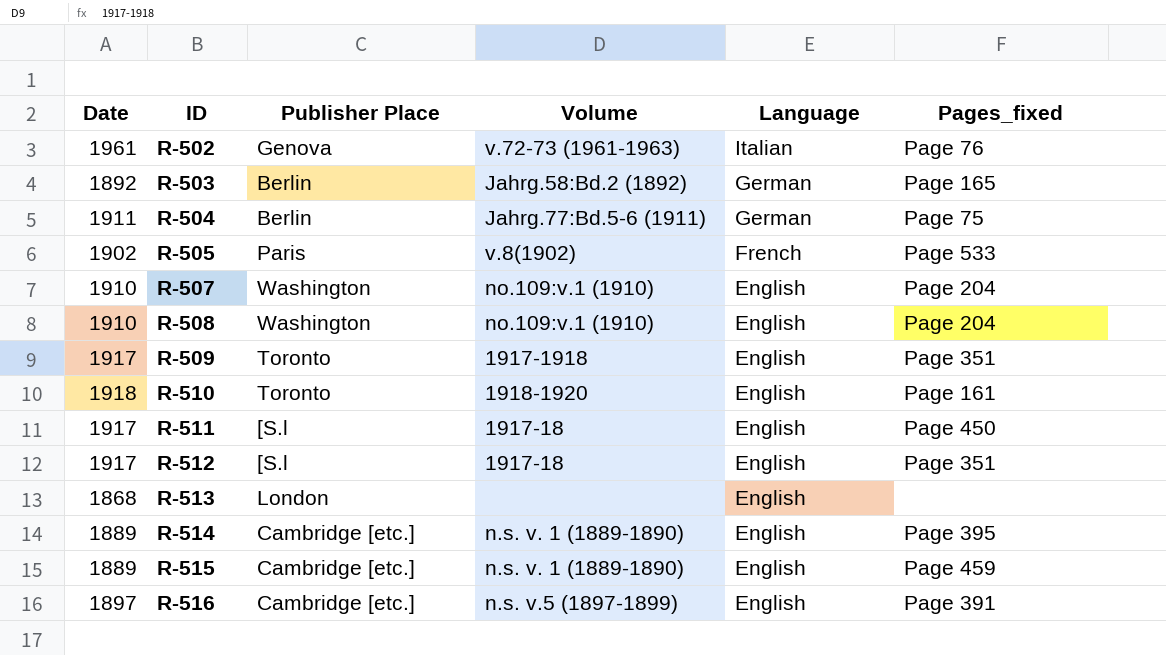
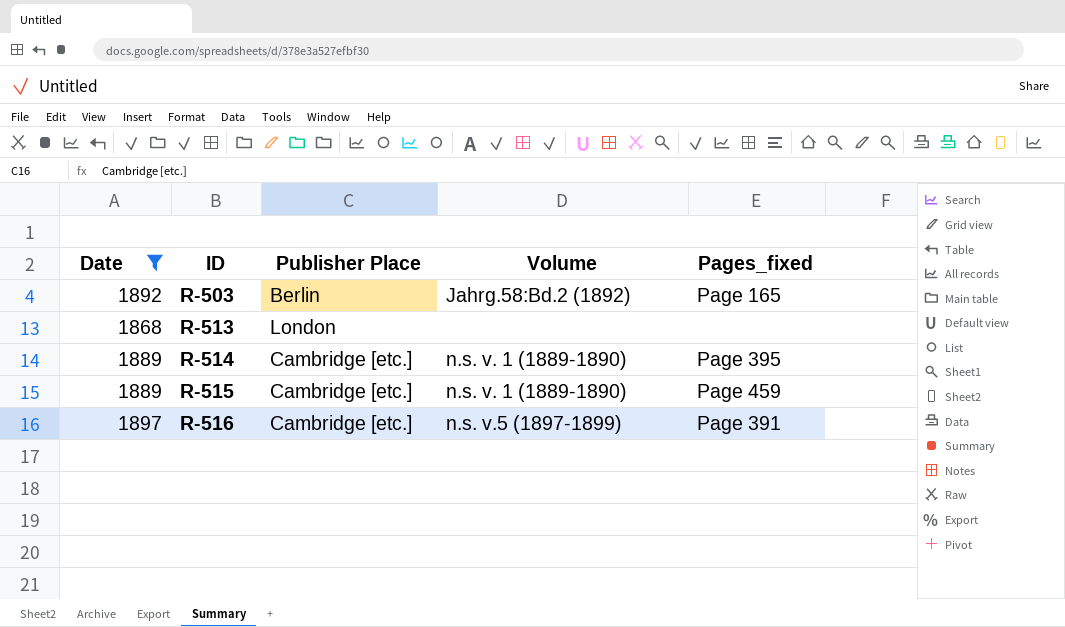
filter: none -> Date <= 1897
column Language | position: 5 -> none

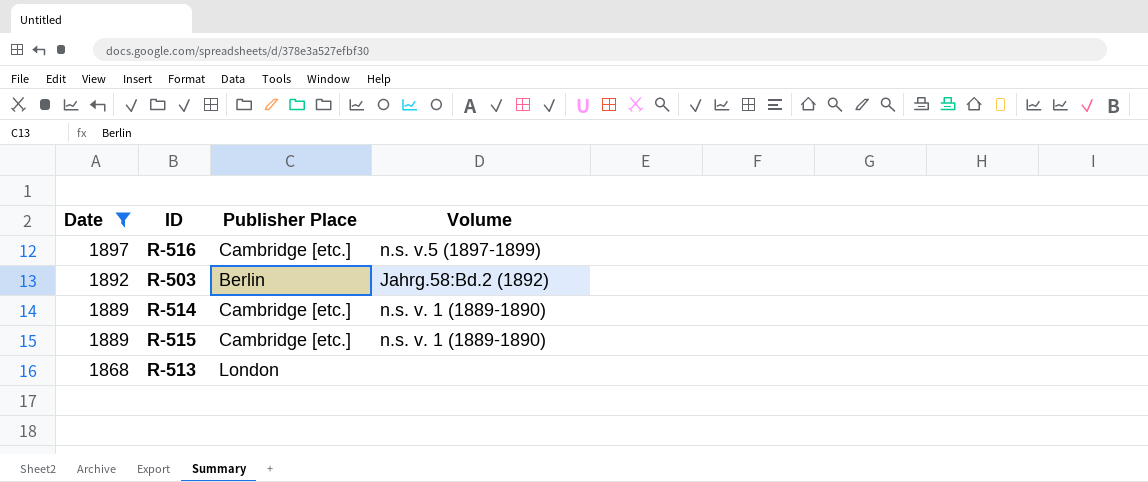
row order: ID ascending -> Date descending
column Pages_fixed | position: 5 -> none

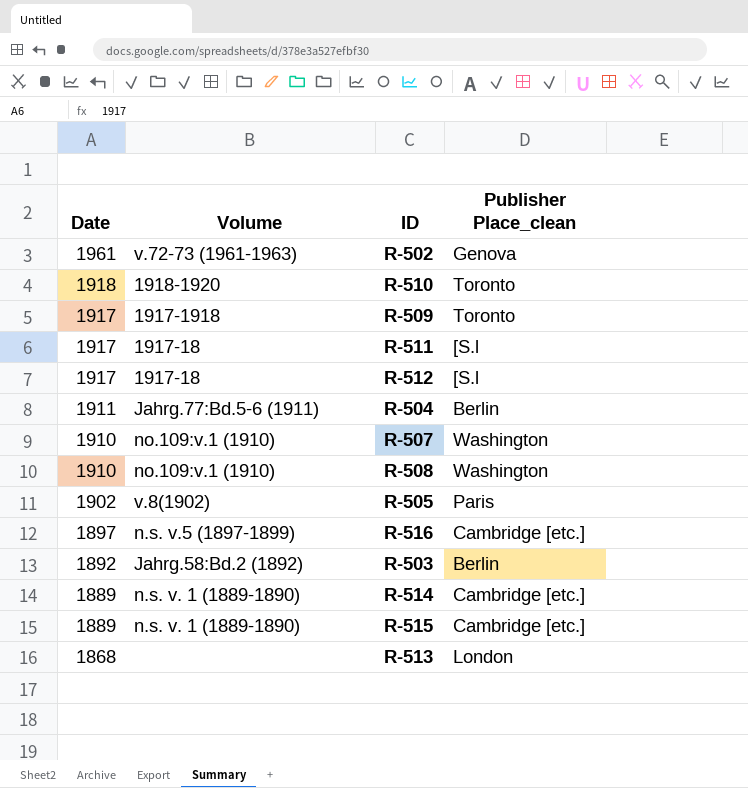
filter: Date <= 1897 -> none
column Volume | position: 4 -> 2
column name: Publisher Place -> Publisher Place_clean

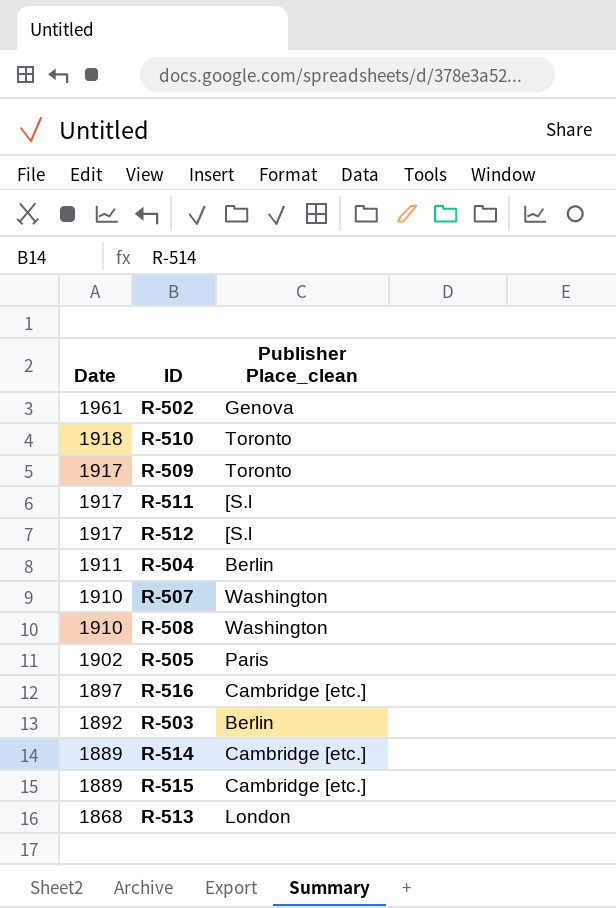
column Volume | position: 2 -> none

